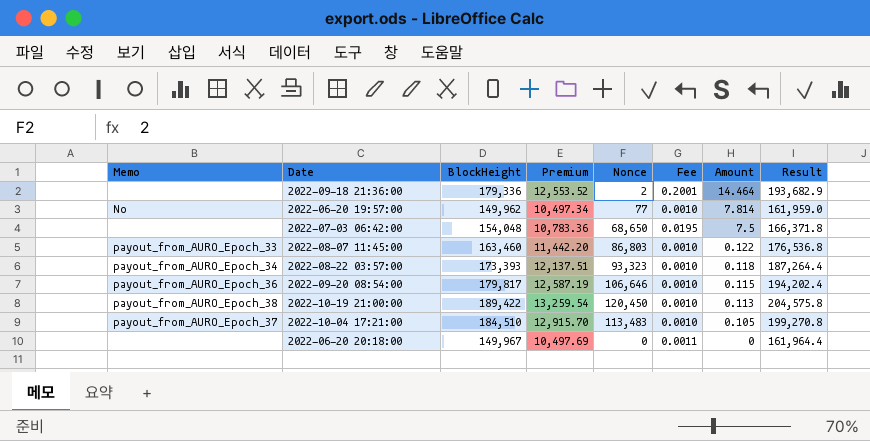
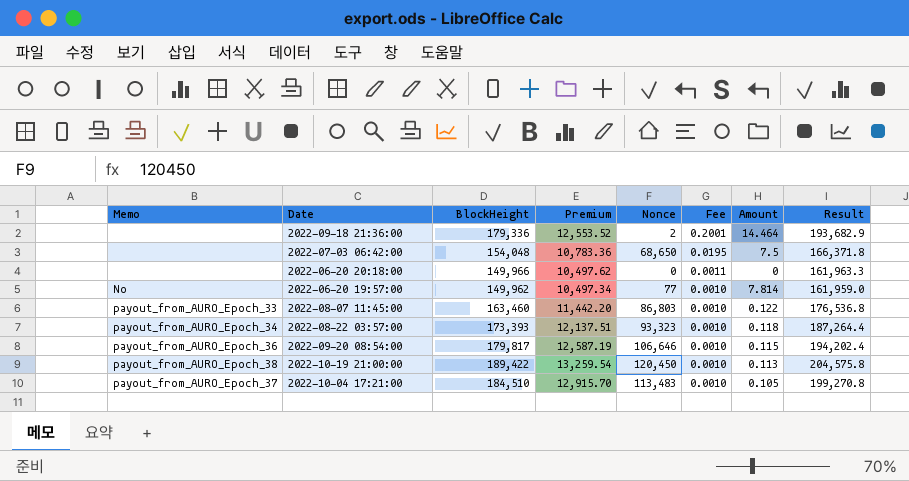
row order: Amount descending -> Fee descending
2022-06-20 20:18:00 | BlockHeight: 149,967 -> 149,966
2022-06-20 20:18:00 | Premium: 10,497.69 -> 10,497.62
2022-06-20 20:18:00 | Result: 161,964.4 -> 161,963.3

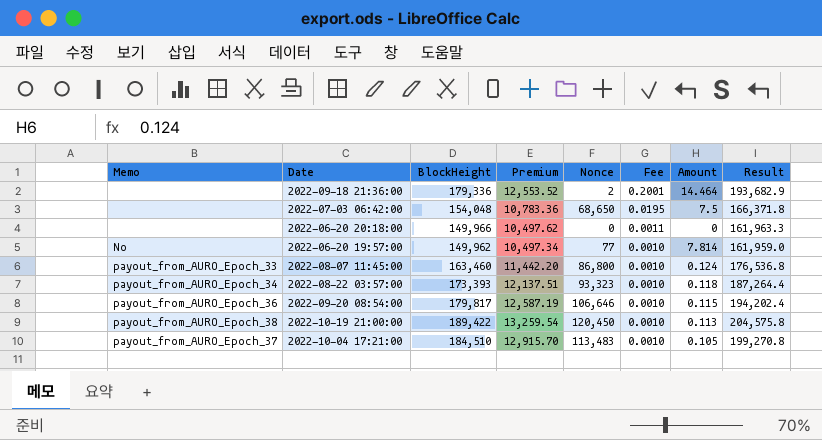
2022-08-07 11:45:00 | Nonce: 86,803 -> 86,800
2022-08-07 11:45:00 | Amount: 0.122 -> 0.124

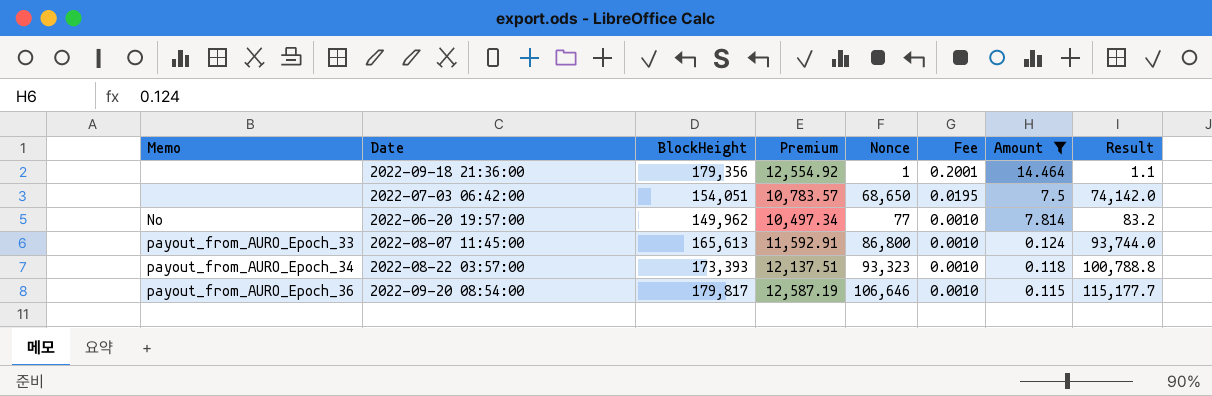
filter: none -> Amount >= 0.115
column Result | formula: [BlockHeight] * 1.08 -> [Nonce] * 1.08
2022-09-18 21:36:00 | BlockHeight: 179,336 -> 179,356
2022-09-18 21:36:00 | Premium: 12,553.52 -> 12,554.92
2022-09-18 21:36:00 | Nonce: 2 -> 1
2022-07-03 06:42:00 | BlockHeight: 154,048 -> 154,051
2022-07-03 06:42:00 | Premium: 10,783.36 -> 10,783.57
2022-08-07 11:45:00 | BlockHeight: 163,460 -> 165,613
2022-08-07 11:45:00 | Premium: 11,442.20 -> 11,592.91

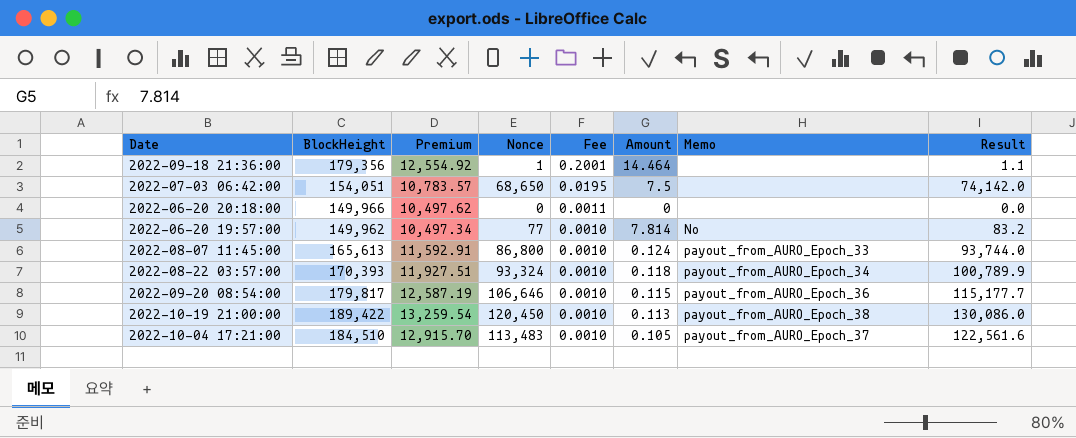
filter: Amount >= 0.115 -> none
column Memo | position: 1 -> 7
2022-08-22 03:57:00 | BlockHeight: 173,393 -> 170,393
2022-08-22 03:57:00 | Premium: 12,137.51 -> 11,927.51
2022-08-22 03:57:00 | Nonce: 93,323 -> 93,324
2022-08-22 03:57:00 | Result: 100,788.8 -> 100,789.9

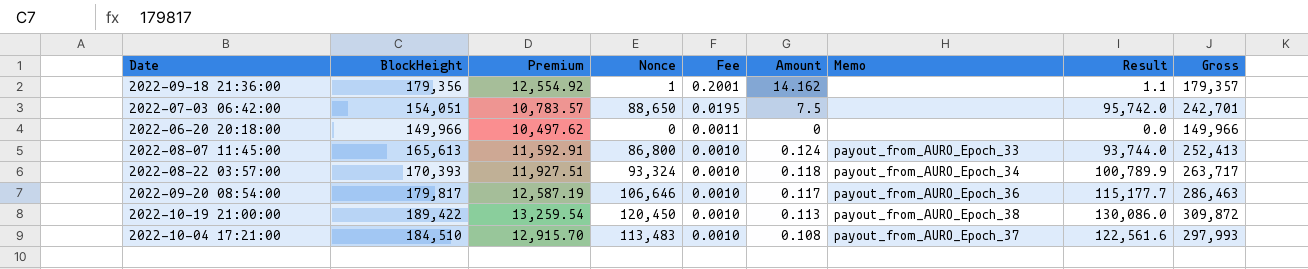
column Gross | formula: none -> [BlockHeight] + [Nonce]
row 2022-06-20 19:57:00: 149,962 | 10,497.34 | 77 | 0.0010 | 7.814 | No | 83.2 -> none
2022-09-18 21:36:00 | Amount: 14.464 -> 14.162
2022-07-03 06:42:00 | Nonce: 68,650 -> 88,650
2022-07-03 06:42:00 | Result: 74,142.0 -> 95,742.0
2022-09-20 08:54:00 | Amount: 0.115 -> 0.117
2022-10-04 17:21:00 | Amount: 0.105 -> 0.108

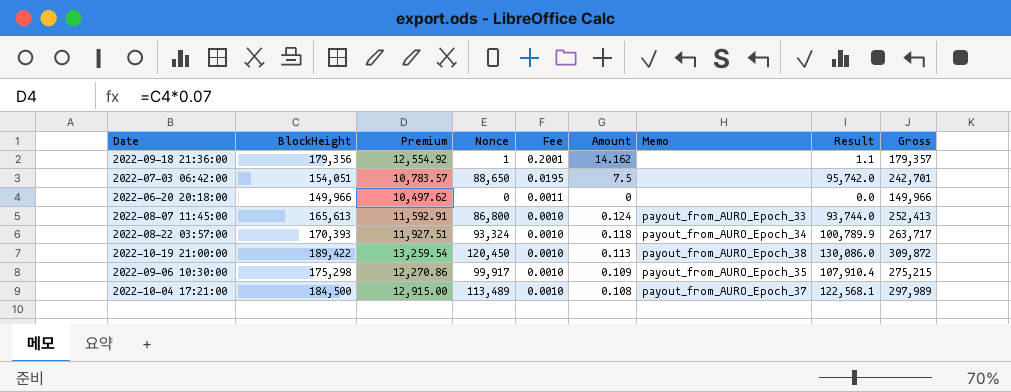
row 2022-09-20 08:54:00: 179,817 | 12,587.19 | 106,646 | 0.0010 | 0.117 | payout_from_AURO_Epoch_36 | 115,177.7 | 286,463 -> none
row 2022-09-06 10:30:00: none -> 175,298 | 12,270.86 | 99,917 | 0.0010 | 0.109 | payout_from_AURO_Epoch_35 | 107,910.4 | 275,215
2022-10-04 17:21:00 | BlockHeight: 184,510 -> 184,500
2022-10-04 17:21:00 | Premium: 12,915.70 -> 12,915.00
2022-10-04 17:21:00 | Nonce: 113,483 -> 113,489
2022-10-04 17:21:00 | Result: 122,561.6 -> 122,568.1
2022-10-04 17:21:00 | Gross: 297,993 -> 297,989

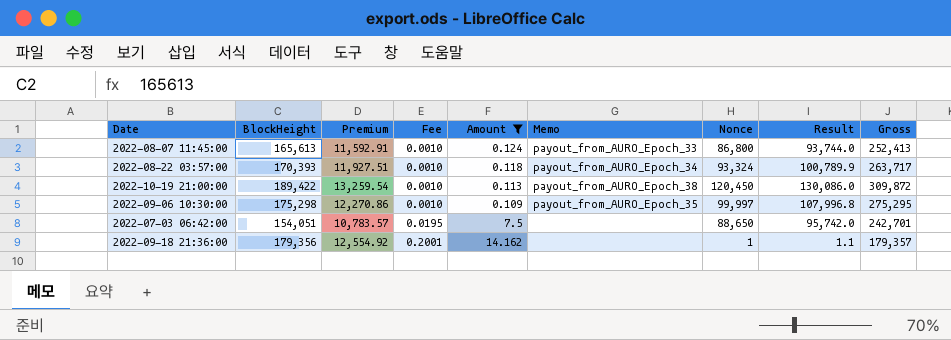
filter: none -> Amount >= 0.109
row order: Fee descending -> Fee ascending
column Nonce | position: 4 -> 7
2022-09-06 10:30:00 | Nonce: 99,917 -> 99,997
2022-09-06 10:30:00 | Result: 107,910.4 -> 107,996.8
2022-09-06 10:30:00 | Gross: 275,215 -> 275,295

